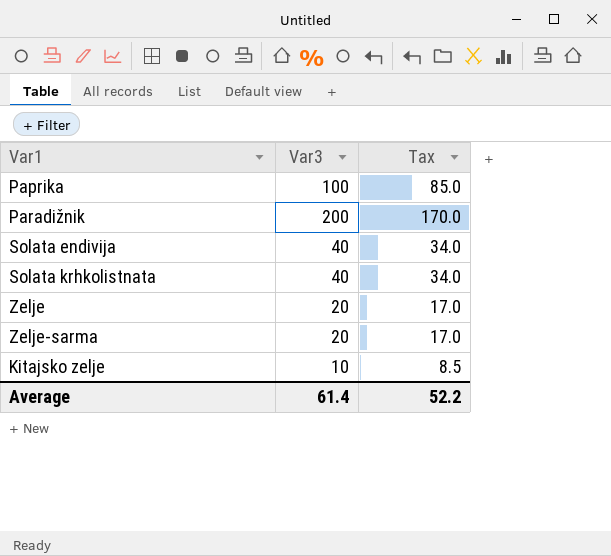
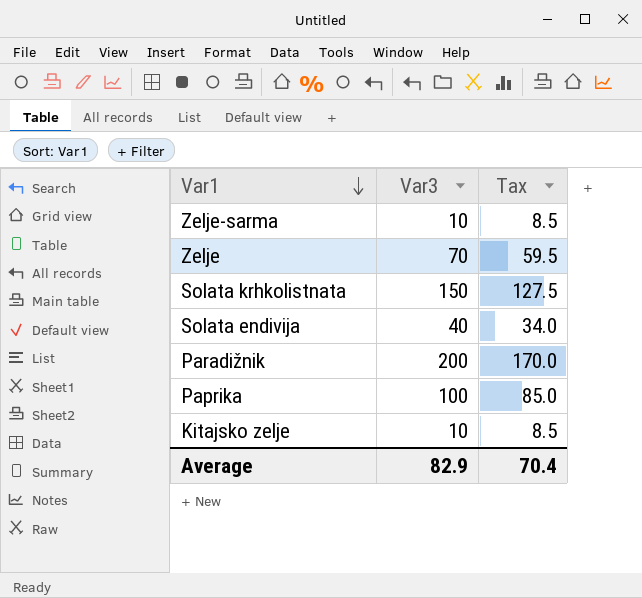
row order: none -> Var1 descending
Zelje-sarma | Var3: 20 -> 10
Zelje-sarma | Tax: 17.0 -> 8.5
Zelje | Var3: 20 -> 70
Zelje | Tax: 17.0 -> 59.5
Solata krhkolistnata | Var3: 40 -> 150
Solata krhkolistnata | Tax: 34.0 -> 127.5
Average | Var3: 61.4 -> 82.9
Average | Tax: 52.2 -> 70.4

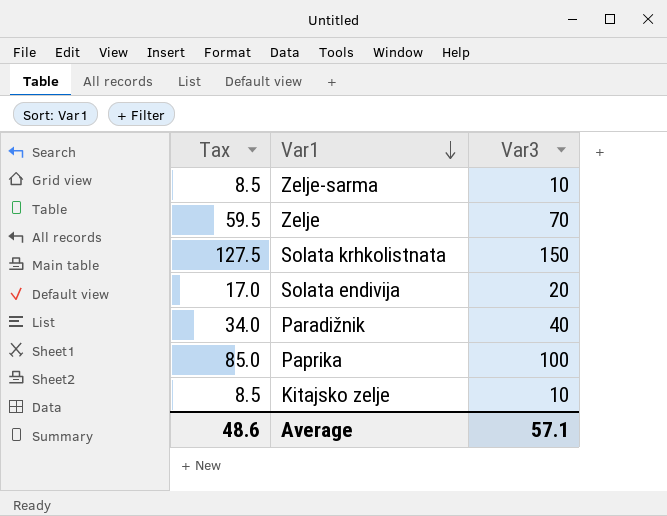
column Tax | position: 3 -> 1
Solata endivija | Tax: 34.0 -> 17.0
Solata endivija | Var3: 40 -> 20
Paradižnik | Tax: 170.0 -> 34.0
Paradižnik | Var3: 200 -> 40
Average | Tax: 70.4 -> 48.6
Average | Var3: 82.9 -> 57.1

